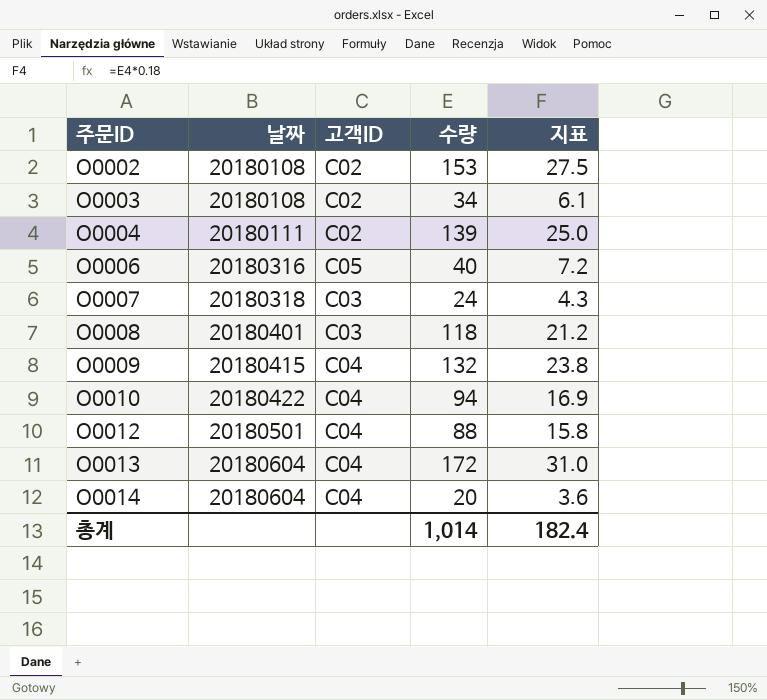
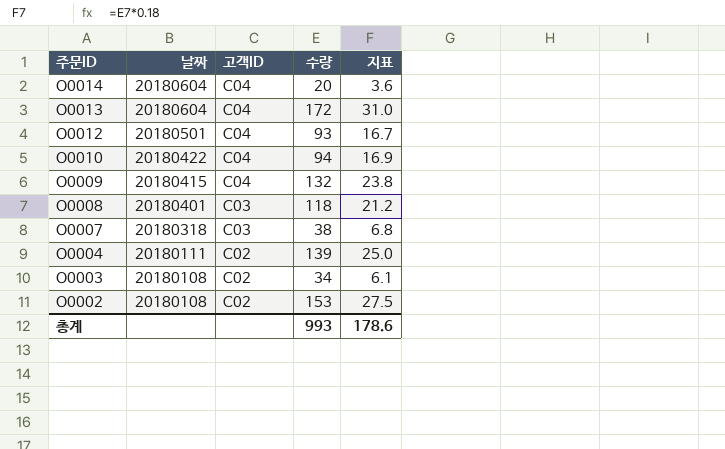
row order: 주문ID ascending -> 주문ID descending
row O0006: 20180316 | C05 | 40 | 7.2 -> none
O0012 | 수량: 88 -> 93
O0012 | 지표: 15.8 -> 16.7
O0007 | 수량: 24 -> 38
O0007 | 지표: 4.3 -> 6.8
총계 | 수량: 1,014 -> 993
총계 | 지표: 182.4 -> 178.6

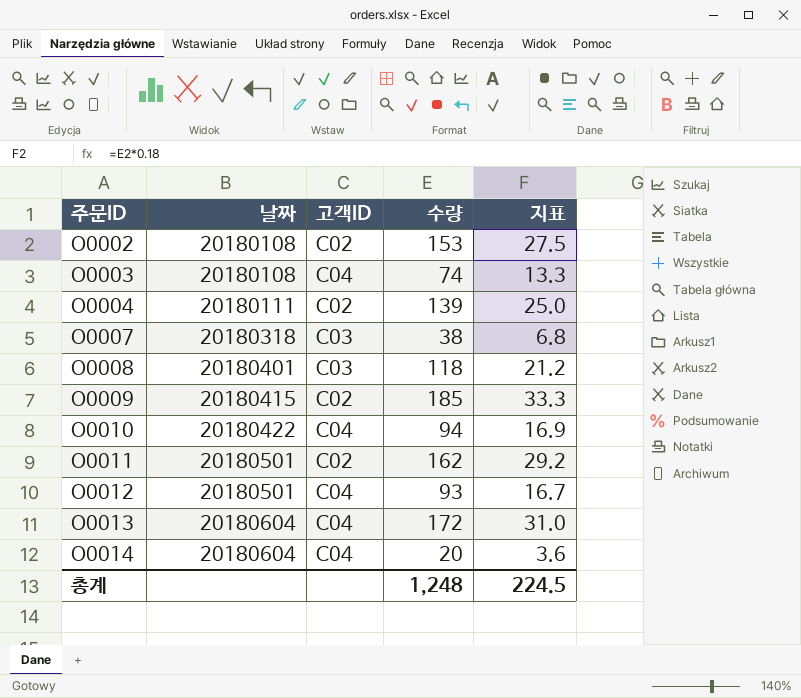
row order: 주문ID descending -> 주문ID ascending
O0003 | 고객ID: C02 -> C04
O0003 | 수량: 34 -> 74
O0003 | 지표: 6.1 -> 13.3
O0009 | 고객ID: C04 -> C02
O0009 | 수량: 132 -> 185
O0009 | 지표: 23.8 -> 33.3
row O0011: none -> 20180501 | C02 | 162 | 29.2
총계 | 수량: 993 -> 1,248
총계 | 지표: 178.6 -> 224.5

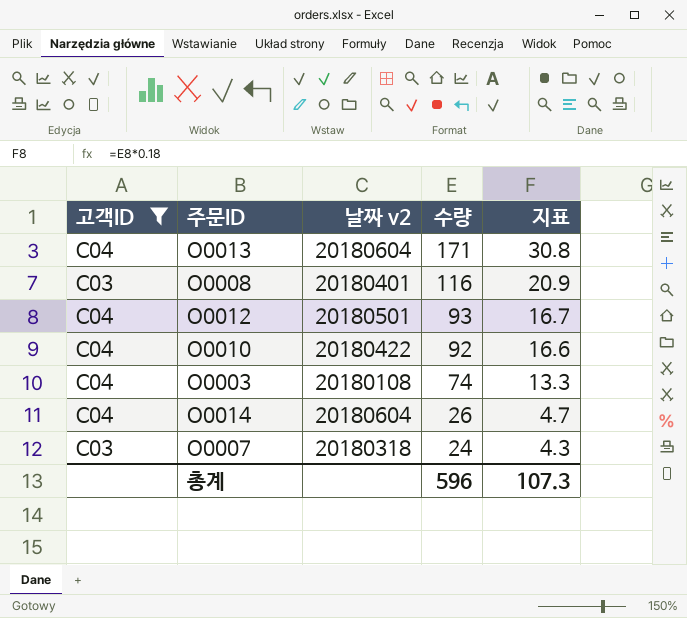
filter: none -> 고객ID != C02
row order: 주문ID ascending -> 수량 descending
column 고객ID | position: 3 -> 1
column name: 날짜 -> 날짜 v2
O0013 | 수량: 172 -> 171
O0013 | 지표: 31.0 -> 30.8
O0008 | 수량: 118 -> 116
O0008 | 지표: 21.2 -> 20.9
O0010 | 수량: 94 -> 92
O0010 | 지표: 16.9 -> 16.6
O0014 | 수량: 20 -> 26
O0014 | 지표: 3.6 -> 4.7
O0007 | 수량: 38 -> 24
O0007 | 지표: 6.8 -> 4.3
총계 | 수량: 1,248 -> 596
총계 | 지표: 224.5 -> 107.3

